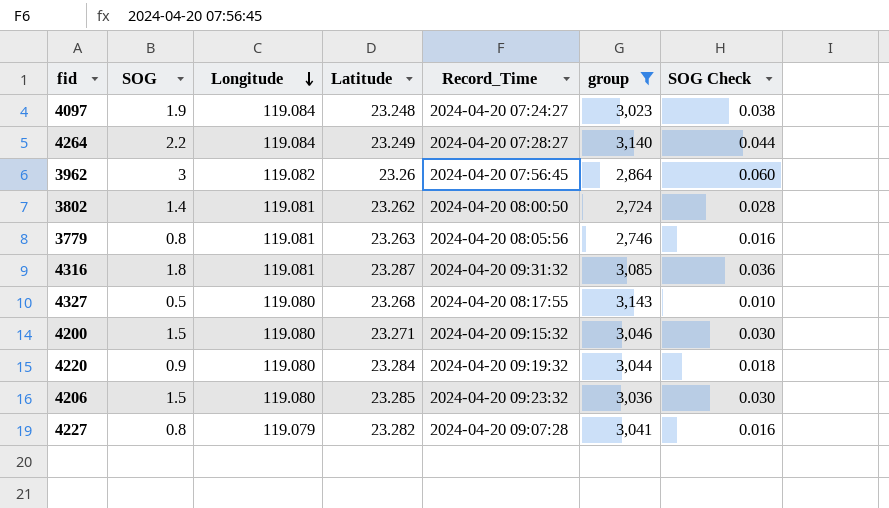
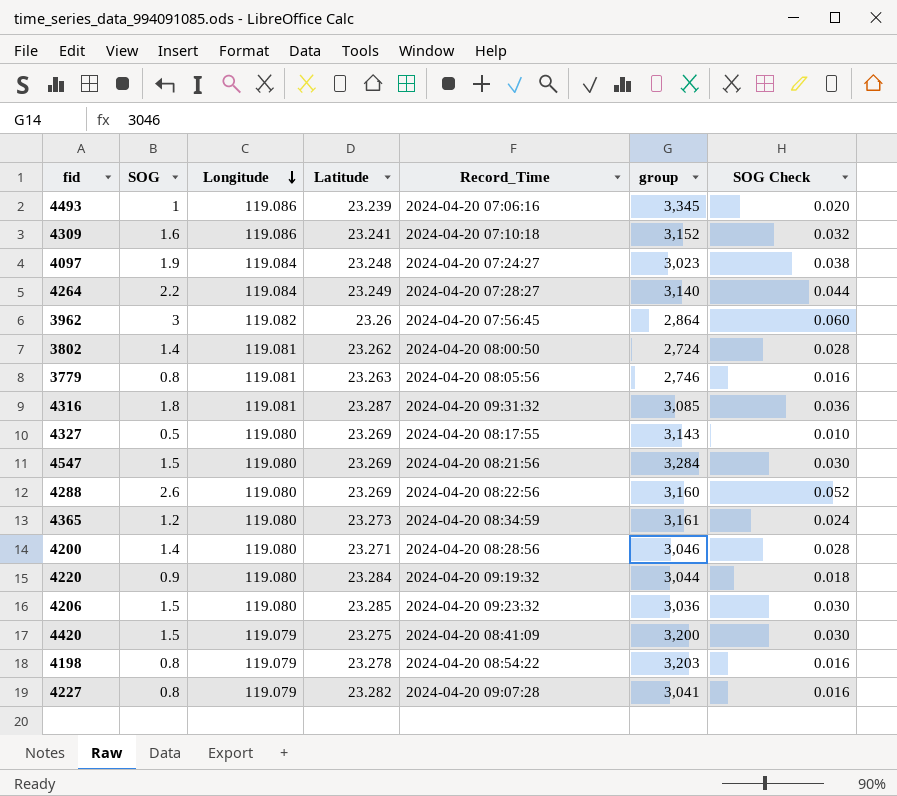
filter: group <= 3,143 -> none
4327 | Latitude: 23.268 -> 23.269
4200 | SOG: 1.5 -> 1.4
4200 | Record_Time: 2024-04-20 09:15:32 -> 2024-04-20 08:28:56
4200 | SOG Check: 0.030 -> 0.028

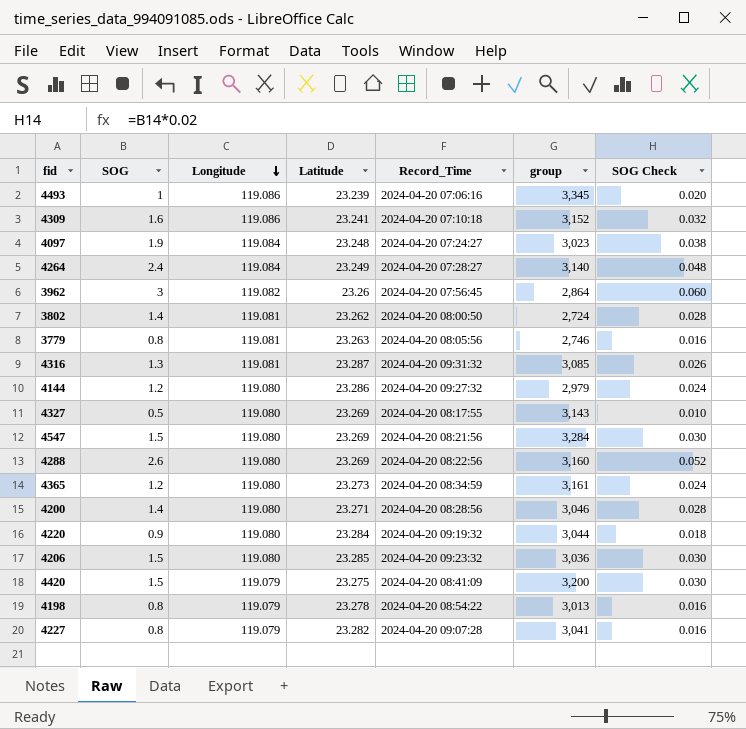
4264 | SOG: 2.2 -> 2.4
4264 | SOG Check: 0.044 -> 0.048
4316 | SOG: 1.8 -> 1.3
4316 | SOG Check: 0.036 -> 0.026
row 4144: none -> 1.2 | 119.080 | 23.286 | 2024-04-20 09:27:32 | 2,979 | 0.024
4198 | group: 3,203 -> 3,013

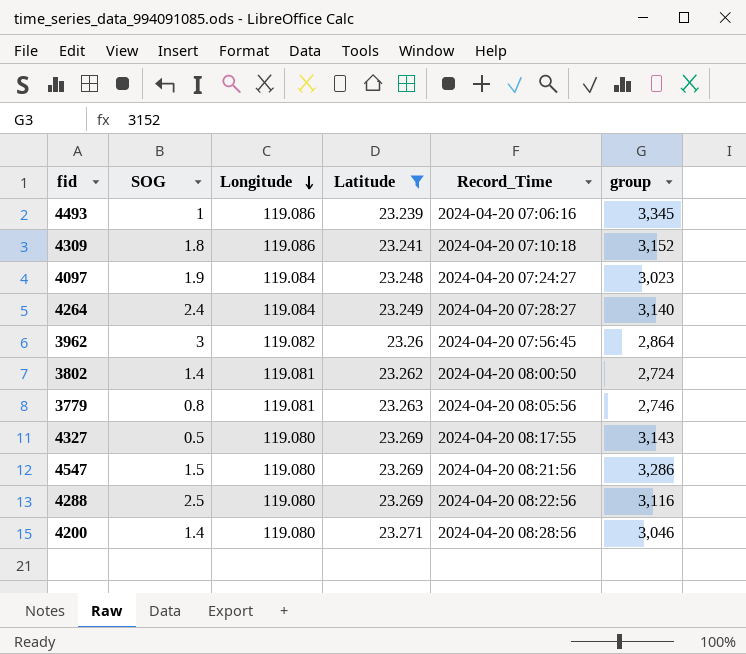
filter: none -> Latitude <= 23.271
column SOG Check | formula: [SOG] * 0.02 -> none
4309 | SOG: 1.6 -> 1.8
4547 | group: 3,284 -> 3,286
4288 | SOG: 2.6 -> 2.5
4288 | group: 3,160 -> 3,116

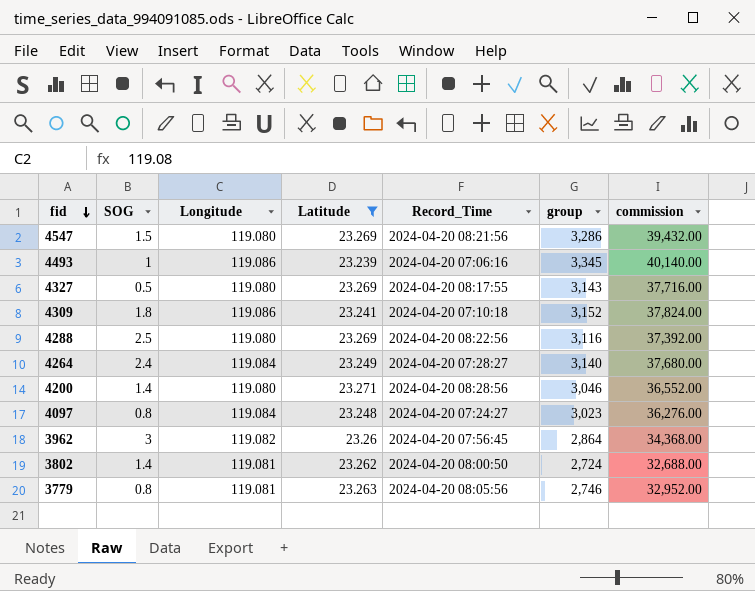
row order: Longitude descending -> fid descending
column commission | formula: none -> [group] * 12
4097 | SOG: 1.9 -> 0.8

